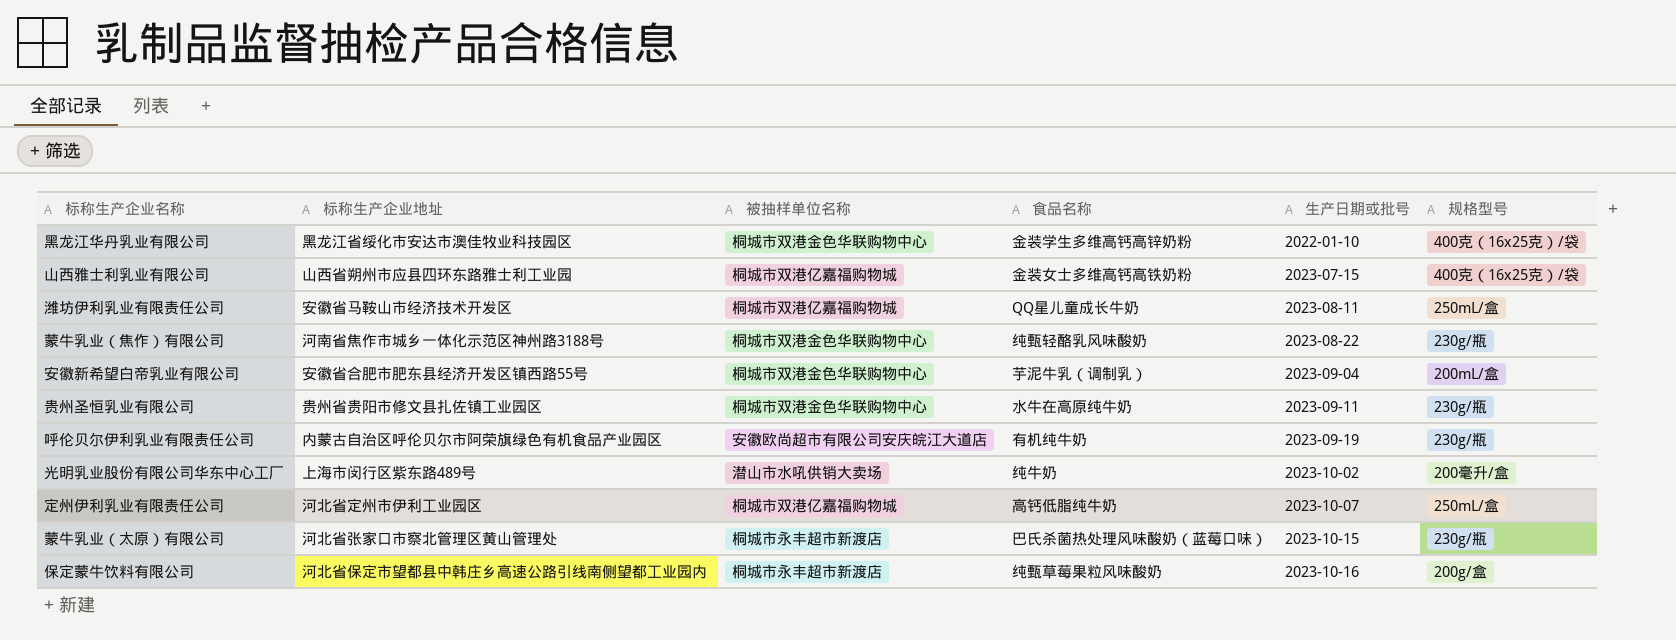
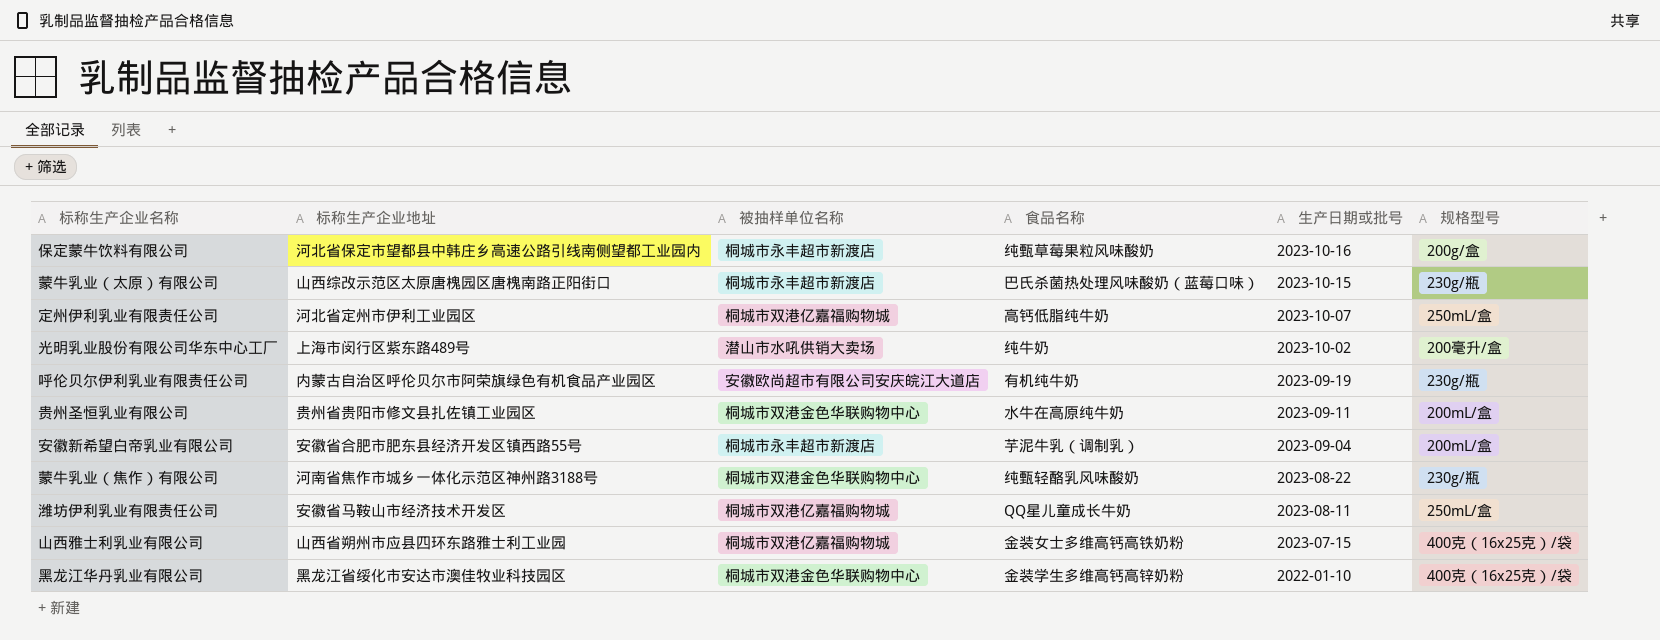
row order: 生产日期或批号 ascending -> 生产日期或批号 descending
蒙牛乳业（太原）有限公司 | 标称生产企业地址: 河北省张家口市察北管理区黄山管理处 -> 山西综改示范区太原唐槐园区唐槐南路正阳街口
贵州圣恒乳业有限公司 | 规格型号: 230g/瓶 -> 200mL/盒
安徽新希望白帝乳业有限公司 | 被抽样单位名称: 桐城市双港金色华联购物中心 -> 桐城市永丰超市新渡店

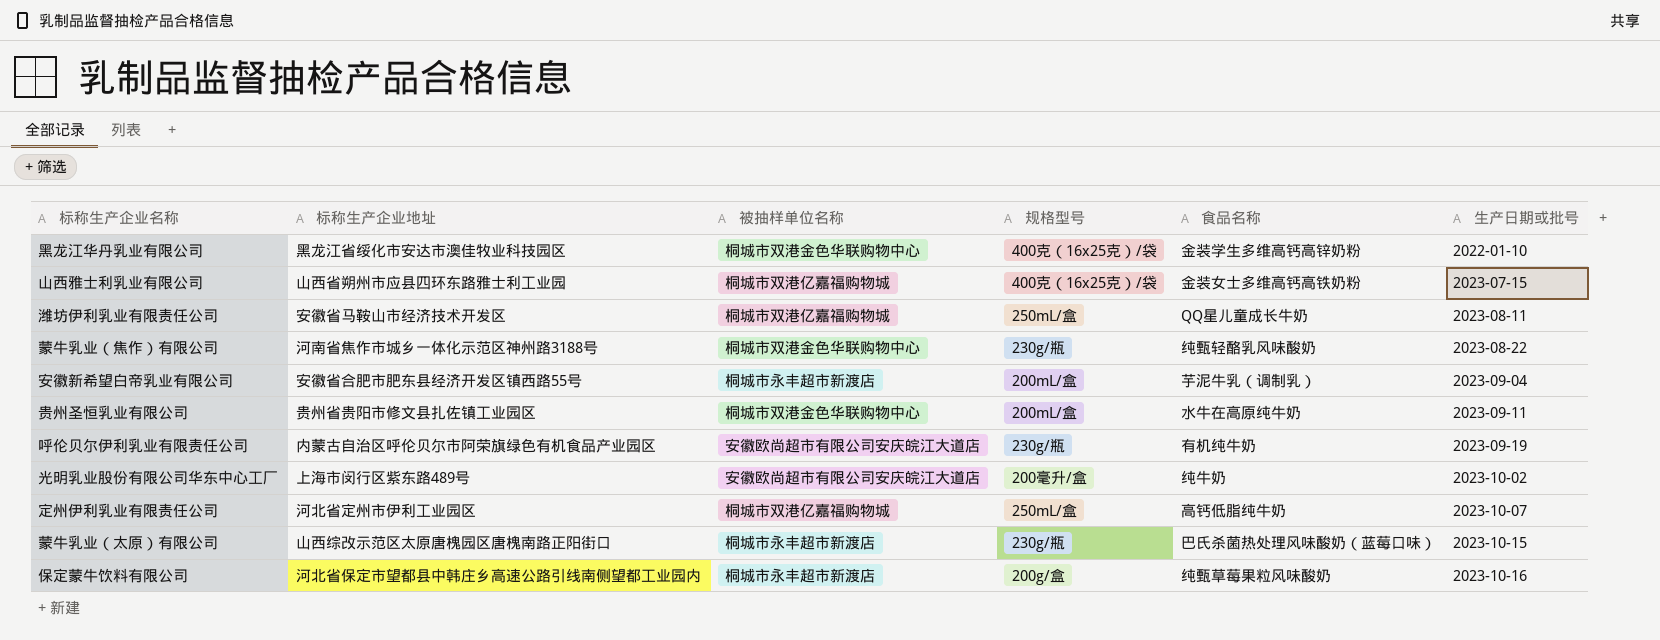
row order: 生产日期或批号 descending -> 生产日期或批号 ascending
column 规格型号 | position: 6 -> 4
光明乳业股份有限公司华东中心工厂 | 被抽样单位名称: 潜山市水吼供销大卖场 -> 安徽欧尚超市有限公司安庆皖江大道店

